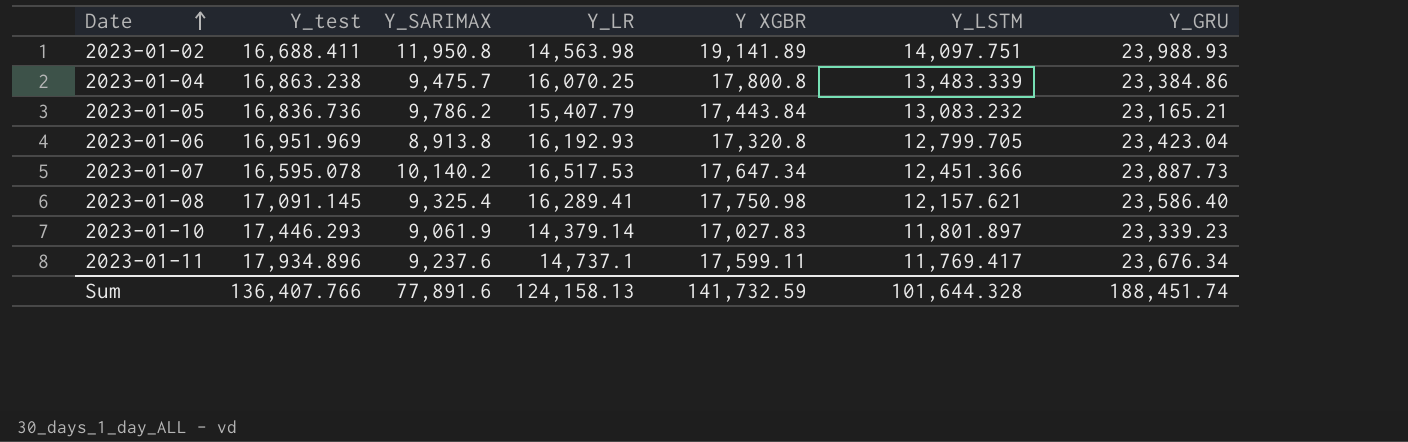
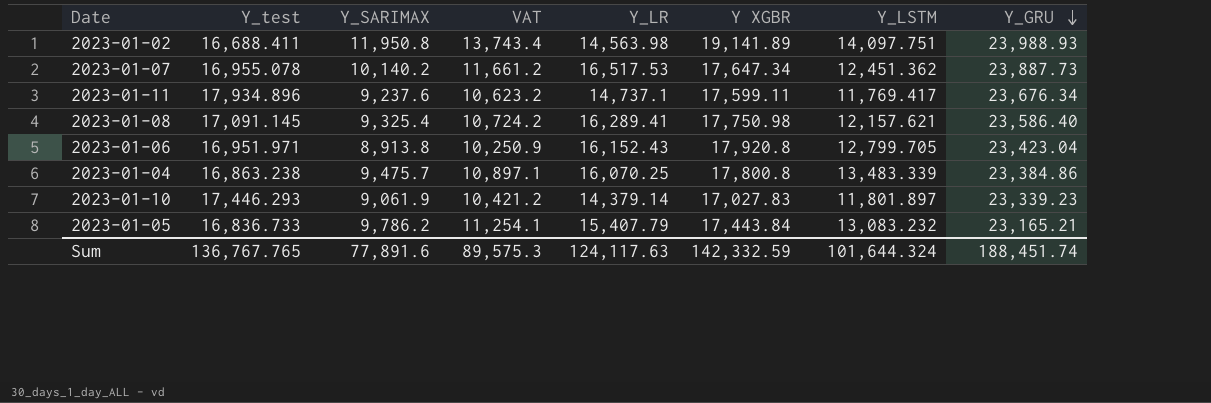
row order: Date ascending -> Y_GRU descending
column VAT | formula: none -> [Y_SARIMAX] * 1.15
2023-01-07 | Y_test: 16,595.078 -> 16,955.078
2023-01-07 | Y_LSTM: 12,451.366 -> 12,451.362
2023-01-06 | Y_test: 16,951.969 -> 16,951.971
2023-01-06 | Y_LR: 16,192.93 -> 16,152.43
2023-01-06 | Y XGBR: 17,320.8 -> 17,920.8
2023-01-05 | Y_test: 16,836.736 -> 16,836.733
Sum | Y_test: 136,407.766 -> 136,767.765
Sum | Y_LR: 124,158.13 -> 124,117.63
Sum | Y XGBR: 141,732.59 -> 142,332.59
Sum | Y_LSTM: 101,644.328 -> 101,644.324

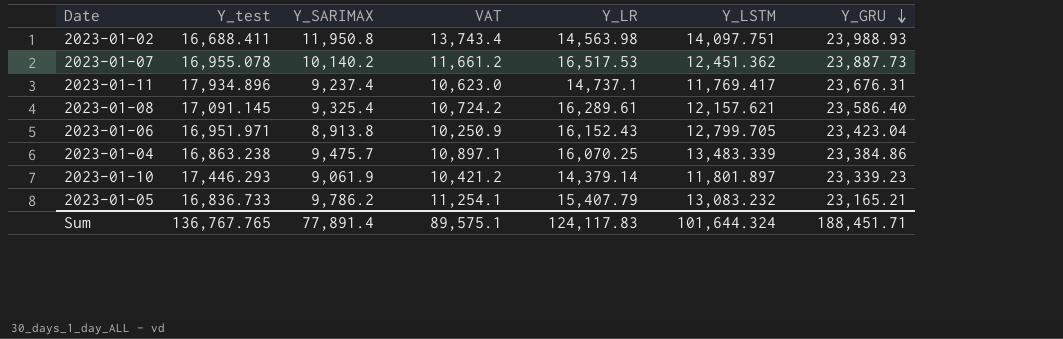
column Y XGBR | position: 6 -> none
2023-01-11 | Y_SARIMAX: 9,237.6 -> 9,237.4
2023-01-11 | VAT: 10,623.2 -> 10,623.0
2023-01-11 | Y_GRU: 23,676.34 -> 23,676.31
2023-01-08 | Y_LR: 16,289.41 -> 16,289.61
Sum | Y_SARIMAX: 77,891.6 -> 77,891.4
Sum | VAT: 89,575.3 -> 89,575.1
Sum | Y_LR: 124,117.63 -> 124,117.83
Sum | Y_GRU: 188,451.74 -> 188,451.71

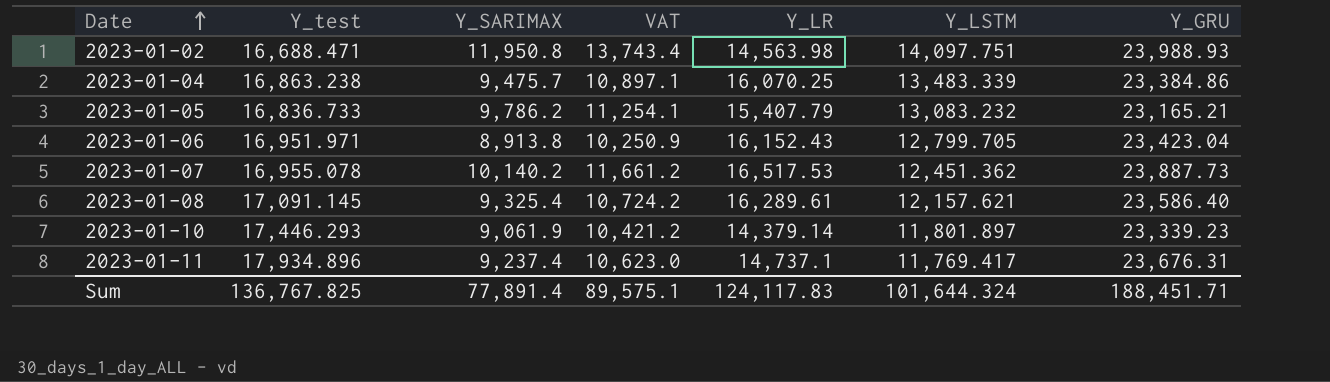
row order: Y_GRU descending -> Date ascending
2023-01-02 | Y_test: 16,688.411 -> 16,688.471
Sum | Y_test: 136,767.765 -> 136,767.825

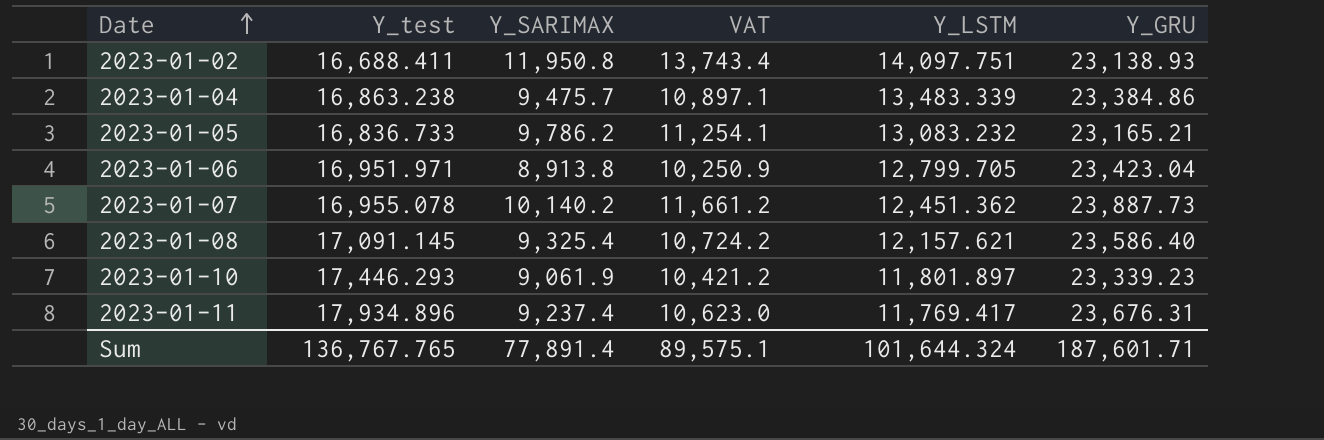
column Y_LR | position: 5 -> none
2023-01-02 | Y_test: 16,688.471 -> 16,688.411
2023-01-02 | Y_GRU: 23,988.93 -> 23,138.93
Sum | Y_test: 136,767.825 -> 136,767.765
Sum | Y_GRU: 188,451.71 -> 187,601.71

